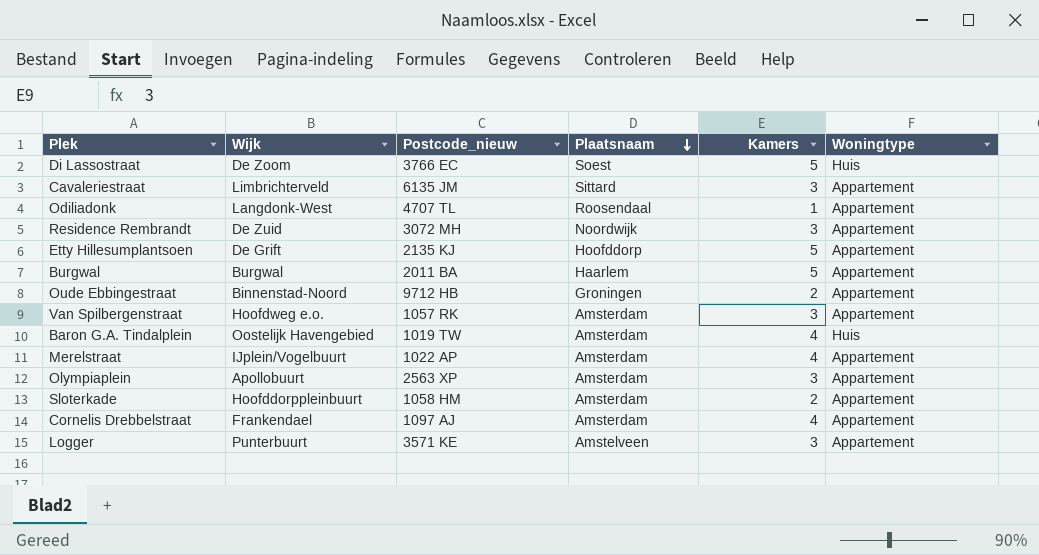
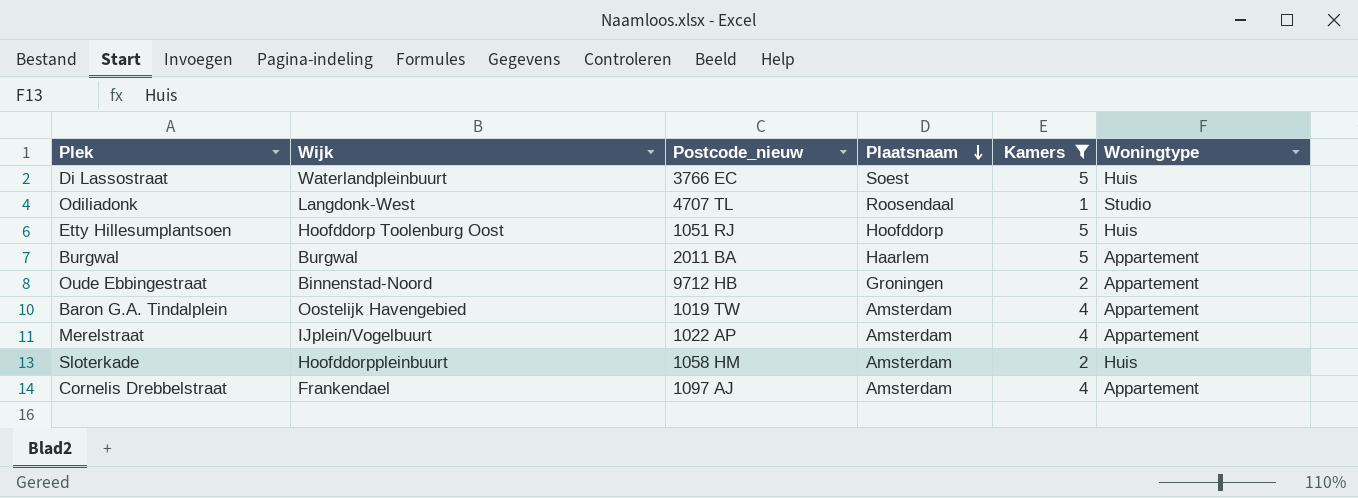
filter: none -> Kamers != 3
Di Lassostraat | Wijk: De Zoom -> Waterlandpleinbuurt
Odiliadonk | Woningtype: Appartement -> Studio
Etty Hillesumplantsoen | Wijk: De Grift -> Hoofddorp Toolenburg Oost
Etty Hillesumplantsoen | Postcode_nieuw: 2135 KJ -> 1051 RJ
Etty Hillesumplantsoen | Woningtype: Appartement -> Huis
Baron G.A. Tindalplein | Woningtype: Huis -> Appartement
Sloterkade | Woningtype: Appartement -> Huis

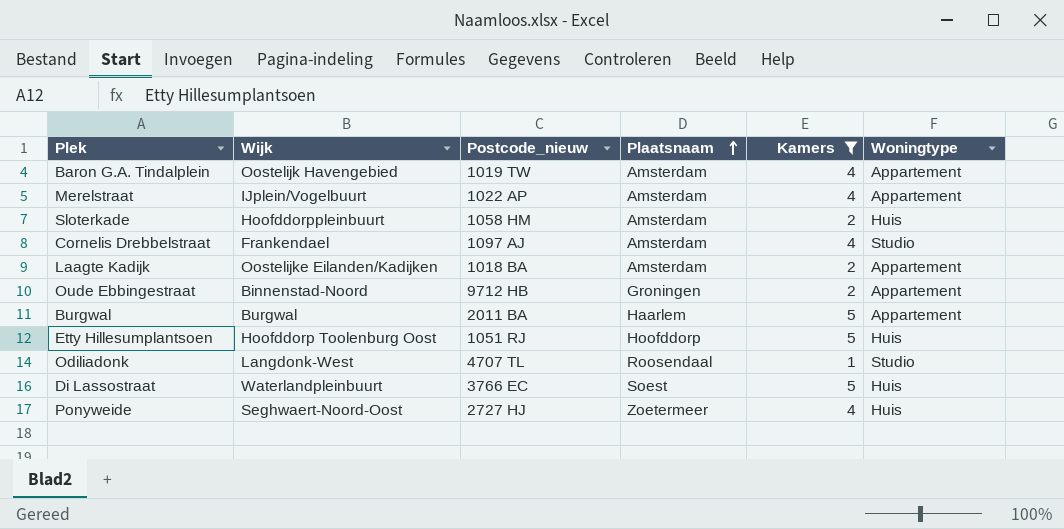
row order: Plaatsnaam descending -> Plaatsnaam ascending
Cornelis Drebbelstraat | Woningtype: Appartement -> Studio
row Laagte Kadijk: none -> Oostelijke Eilanden/Kadijken | 1018 BA | Amsterdam | 2 | Appartement
row Ponyweide: none -> Seghwaert-Noord-Oost | 2727 HJ | Zoetermeer | 4 | Huis

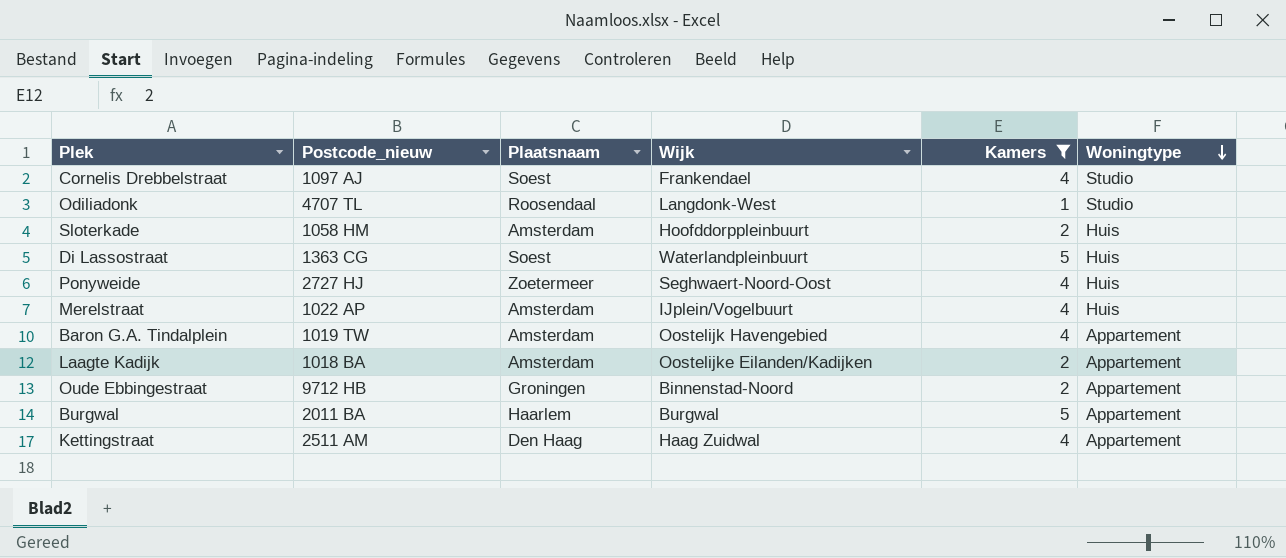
row order: Plaatsnaam ascending -> Woningtype descending
column Wijk | position: 2 -> 4
row Etty Hillesumplantsoen: Hoofddorp Toolenburg Oost | 1051 RJ | Hoofddorp | 5 | Huis -> none
Cornelis Drebbelstraat | Plaatsnaam: Amsterdam -> Soest
Di Lassostraat | Postcode_nieuw: 3766 EC -> 1363 CG
Merelstraat | Woningtype: Appartement -> Huis
row Kettingstraat: none -> 2511 AM | Den Haag | Haag Zuidwal | 4 | Appartement

